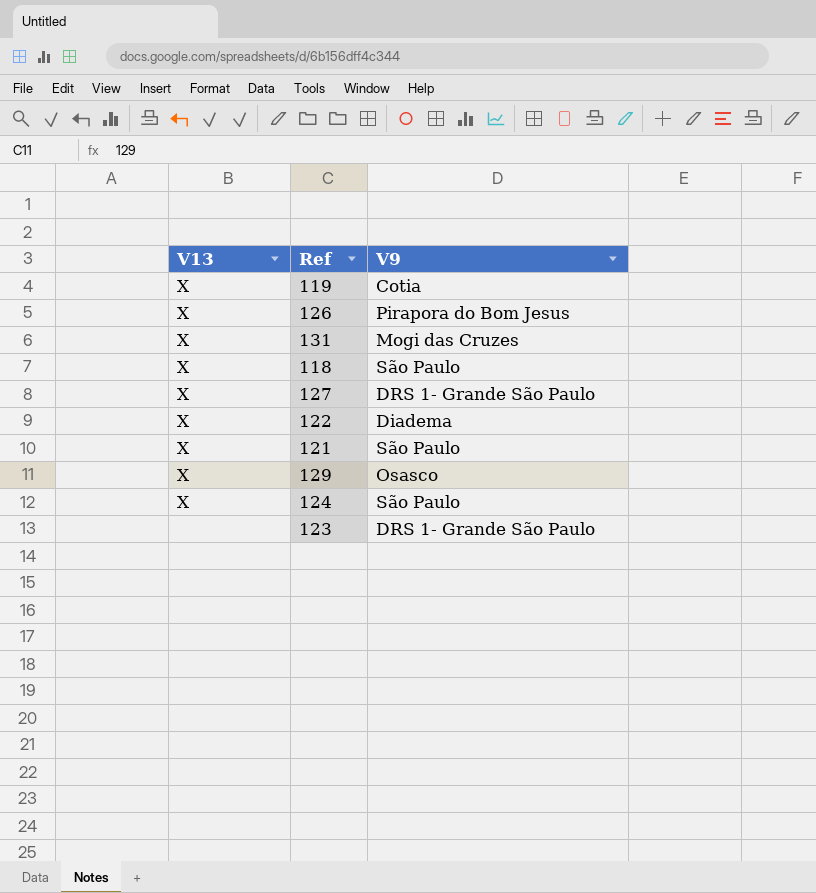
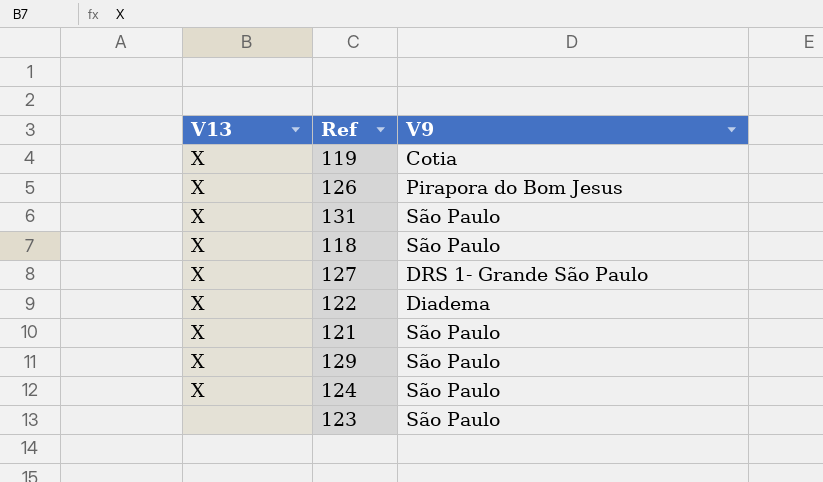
131 | V9: Mogi das Cruzes -> São Paulo
129 | V9: Osasco -> São Paulo
123 | V9: DRS 1- Grande São Paulo -> São Paulo

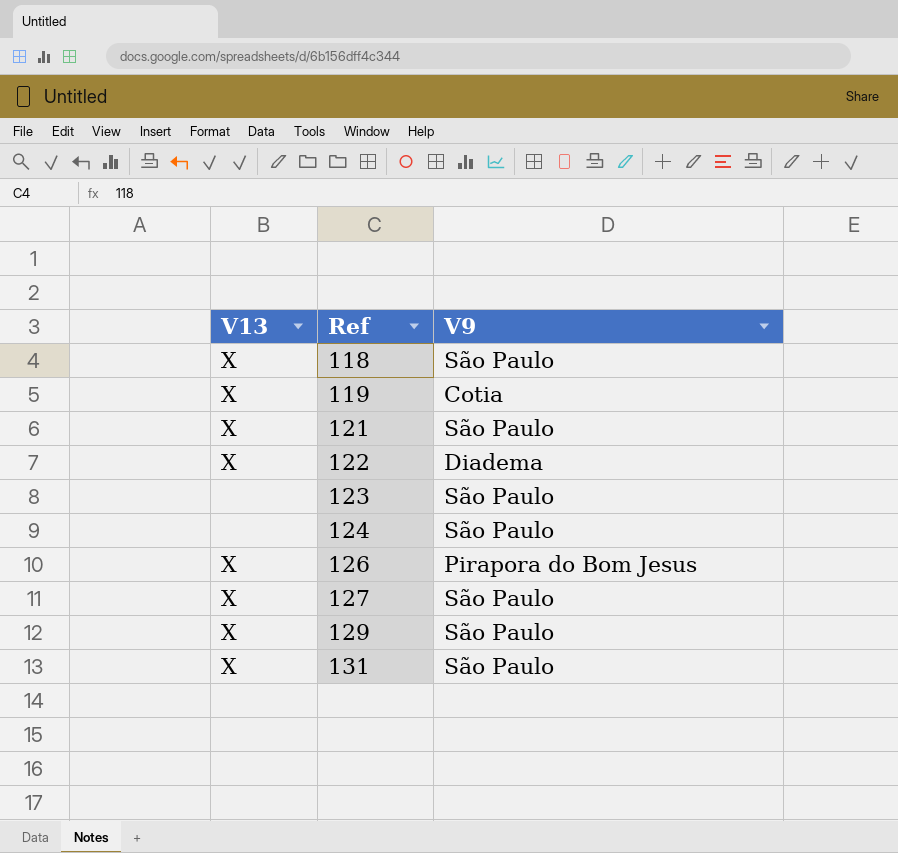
row order: none -> Ref ascending
124 | V13: X -> none
127 | V9: DRS 1- Grande São Paulo -> São Paulo

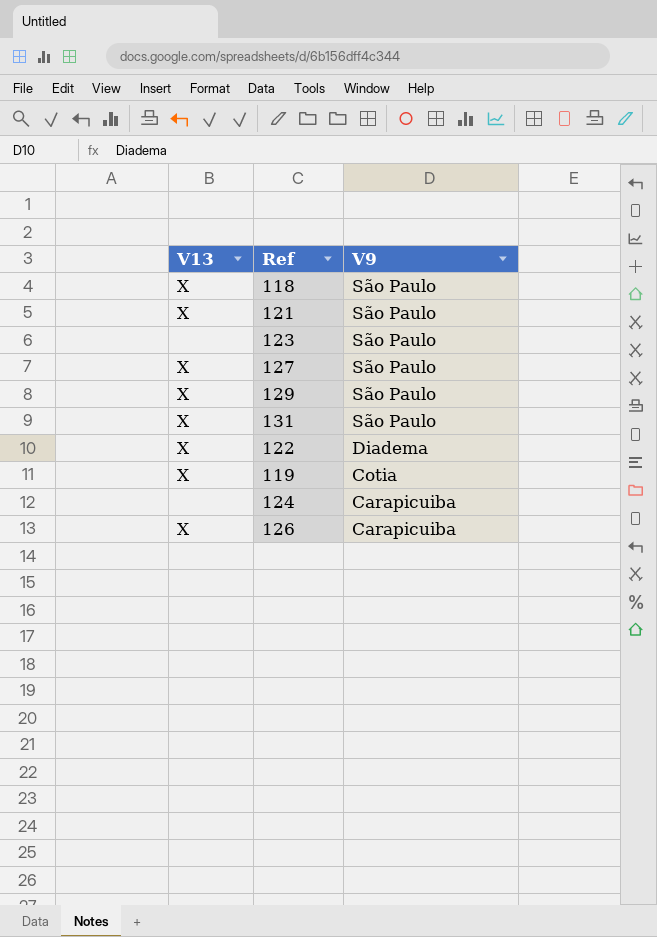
row order: Ref ascending -> V9 descending
124 | V9: São Paulo -> Carapicuiba
126 | V9: Pirapora do Bom Jesus -> Carapicuiba

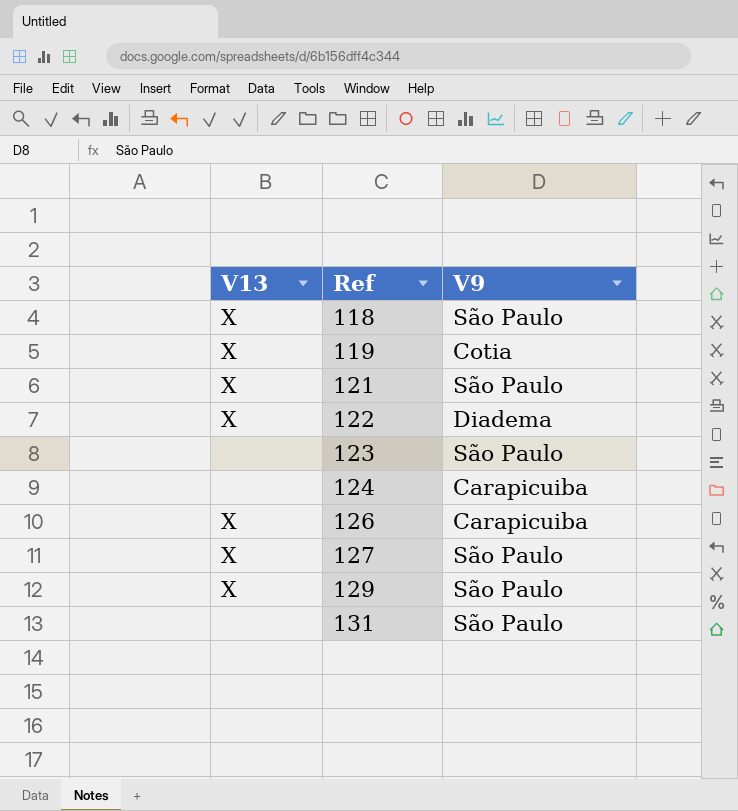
row order: V9 descending -> Ref ascending
131 | V13: X -> none

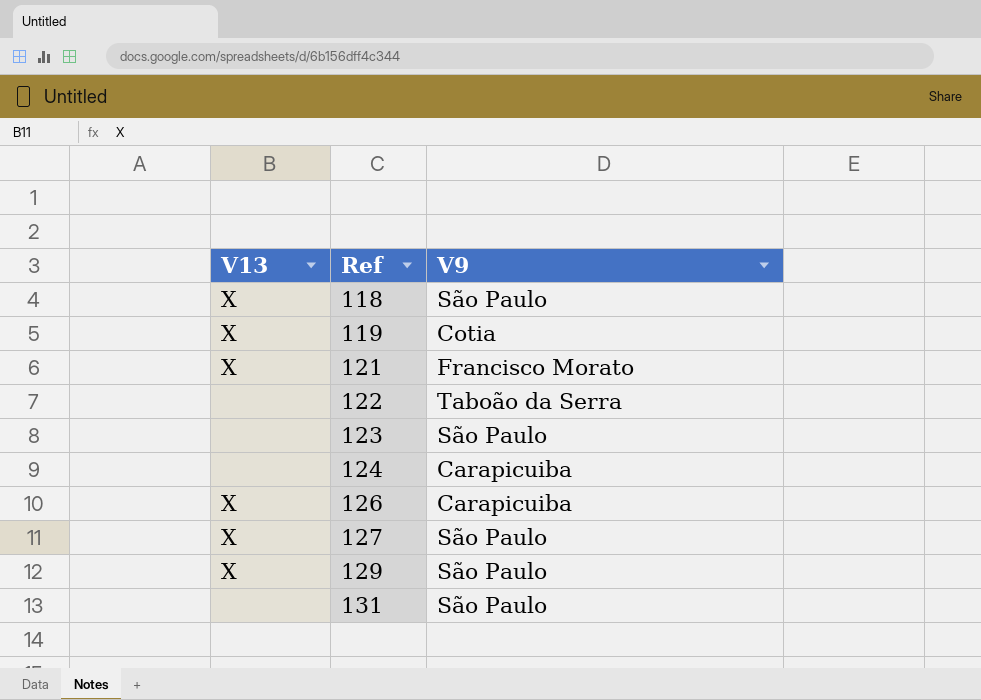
121 | V9: São Paulo -> Francisco Morato
122 | V13: X -> none
122 | V9: Diadema -> Taboão da Serra

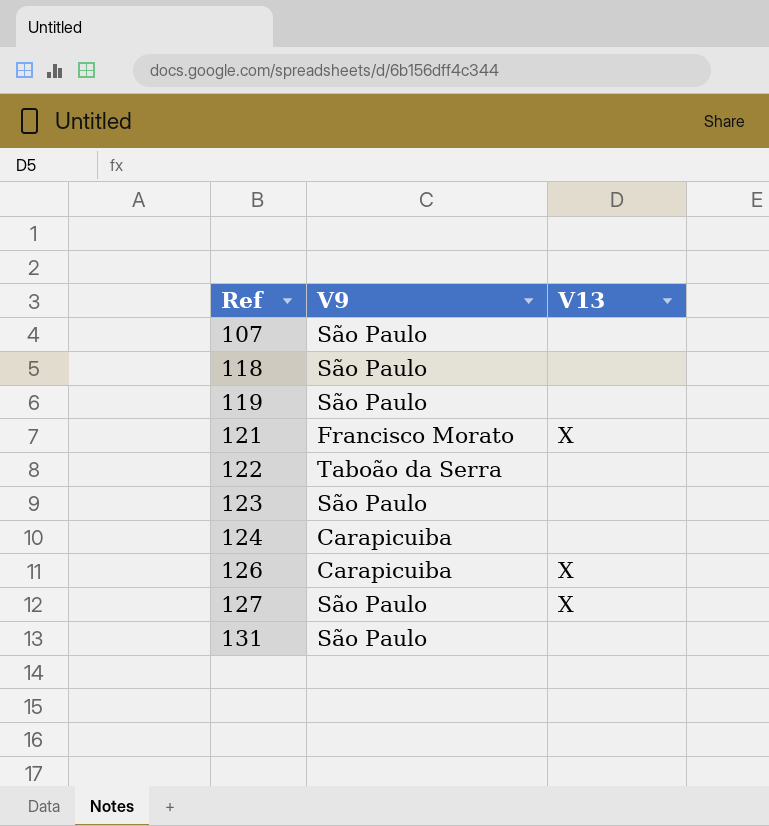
column V13 | position: 1 -> 3
row 129: X | São Paulo -> none
row 107: none -> São Paulo | none
118 | V13: X -> none
119 | V9: Cotia -> São Paulo
119 | V13: X -> none

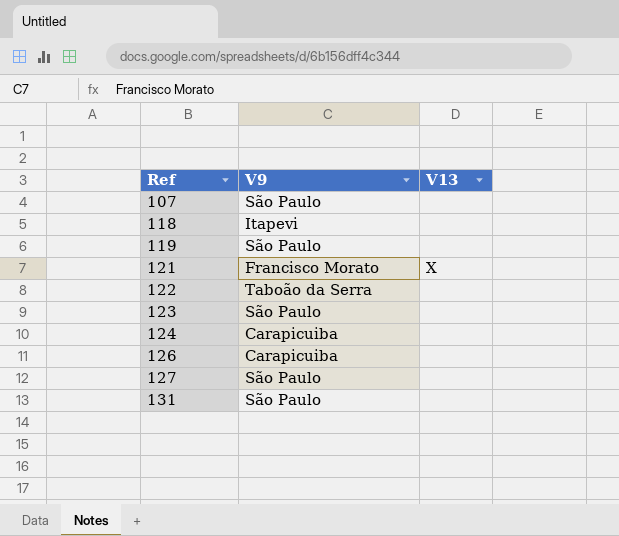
118 | V9: São Paulo -> Itapevi
126 | V13: X -> none
127 | V13: X -> none

